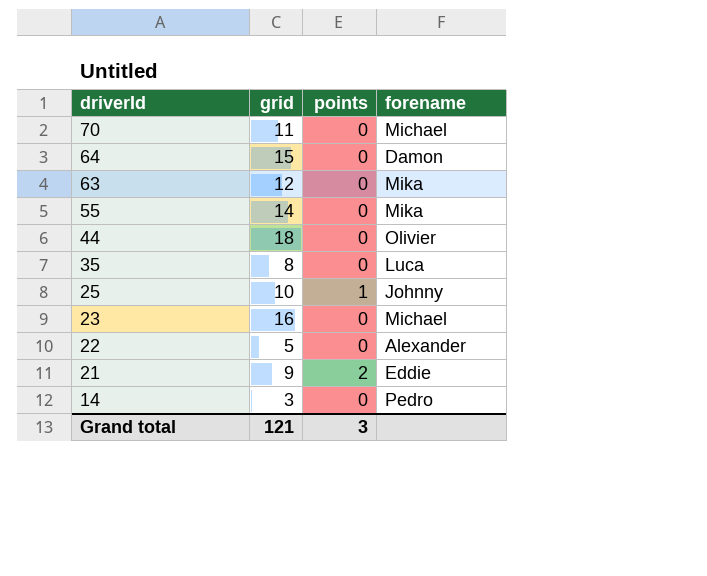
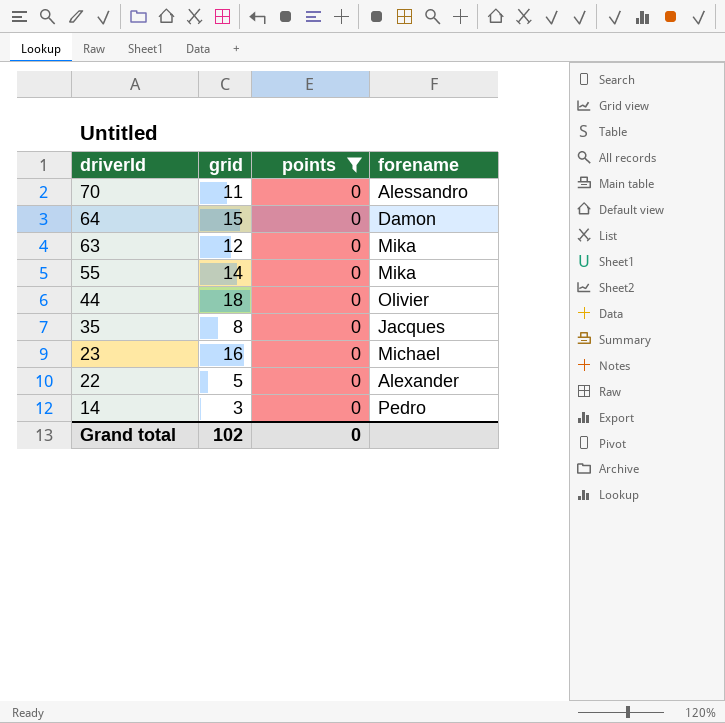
filter: none -> points = 0
70 | forename: Michael -> Alessandro
35 | forename: Luca -> Jacques
Grand total | grid: 121 -> 102
Grand total | points: 3 -> 0

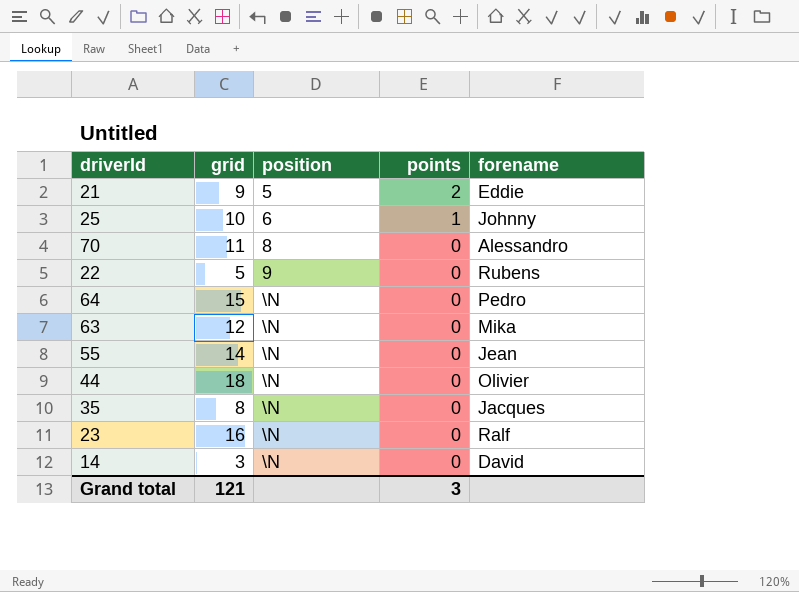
filter: points = 0 -> none
row order: driverId descending -> position ascending
column position | position: none -> 3
22 | forename: Alexander -> Rubens
64 | forename: Damon -> Pedro
55 | forename: Mika -> Jean
23 | forename: Michael -> Ralf
14 | forename: Pedro -> David
Grand total | grid: 102 -> 121
Grand total | points: 0 -> 3

